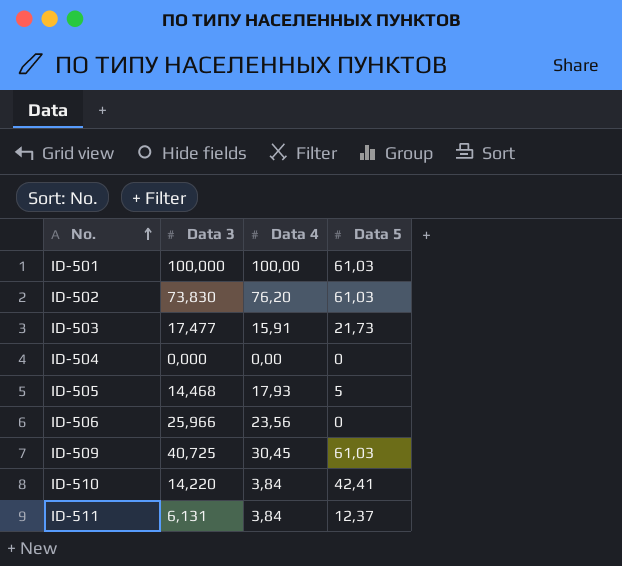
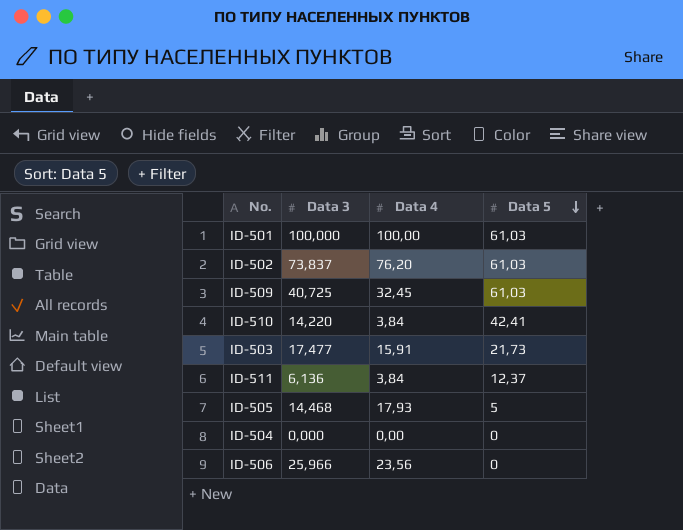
row order: No. ascending -> Data 5 descending
ID-502 | Data 3: 73,830 -> 73,837
ID-509 | Data 4: 30,45 -> 32,45
ID-511 | Data 3: 6,131 -> 6,136

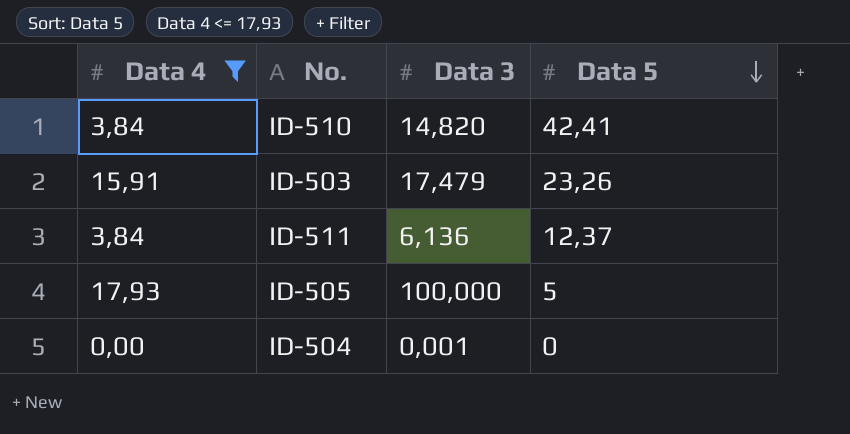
filter: none -> Data 4 <= 17,93
column Data 4 | position: 3 -> 1
ID-510 | Data 3: 14,220 -> 14,820
ID-503 | Data 3: 17,477 -> 17,479
ID-503 | Data 5: 21,73 -> 23,26
ID-505 | Data 3: 14,468 -> 100,000
ID-504 | Data 3: 0,000 -> 0,001

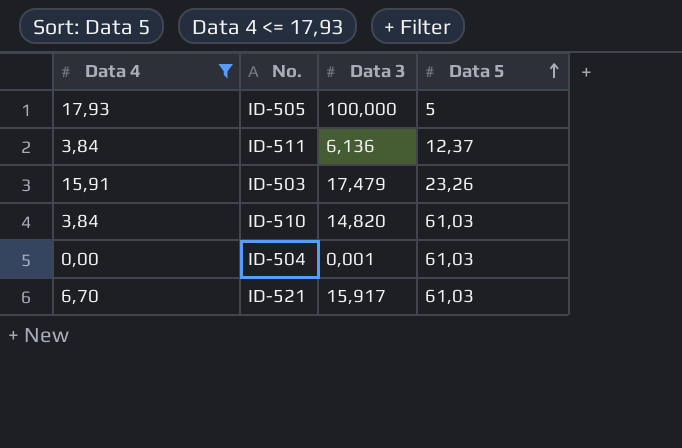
row order: Data 5 descending -> Data 5 ascending
ID-510 | Data 5: 42,41 -> 61,03
ID-504 | Data 5: 0 -> 61,03
row ID-521: none -> 6,70 | 15,917 | 61,03

